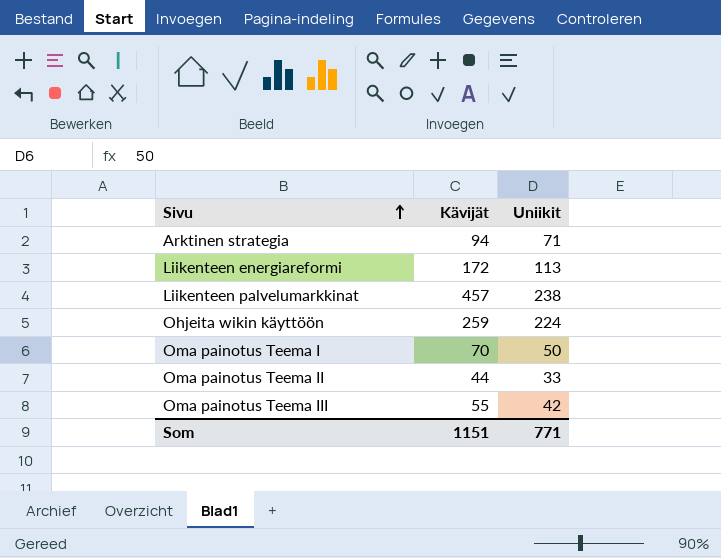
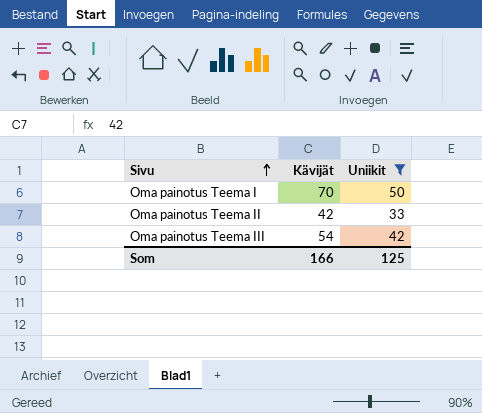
filter: none -> Uniikit <= 50
Oma painotus Teema II | Kävijät: 44 -> 42
Oma painotus Teema III | Kävijät: 55 -> 54
Som | Kävijät: 1151 -> 166
Som | Uniikit: 771 -> 125

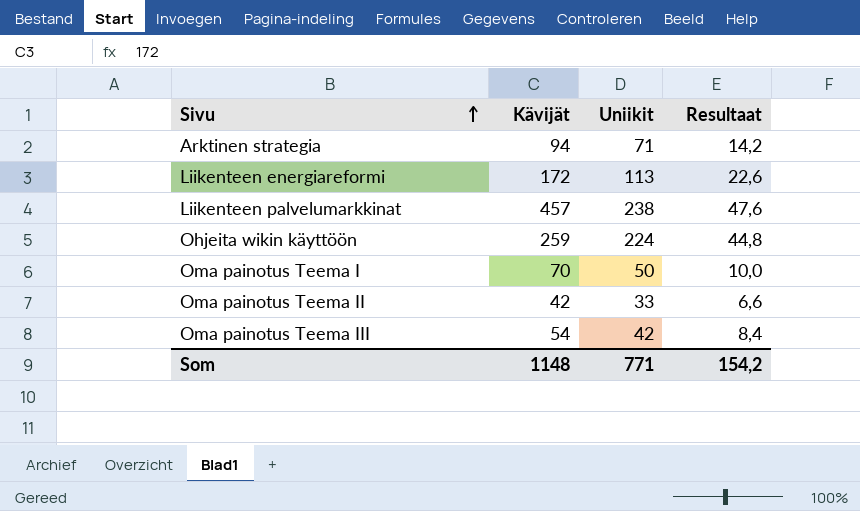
filter: Uniikit <= 50 -> none
column Resultaat | formula: none -> [Uniikit] * 0,2
Som | Kävijät: 166 -> 1148
Som | Uniikit: 125 -> 771

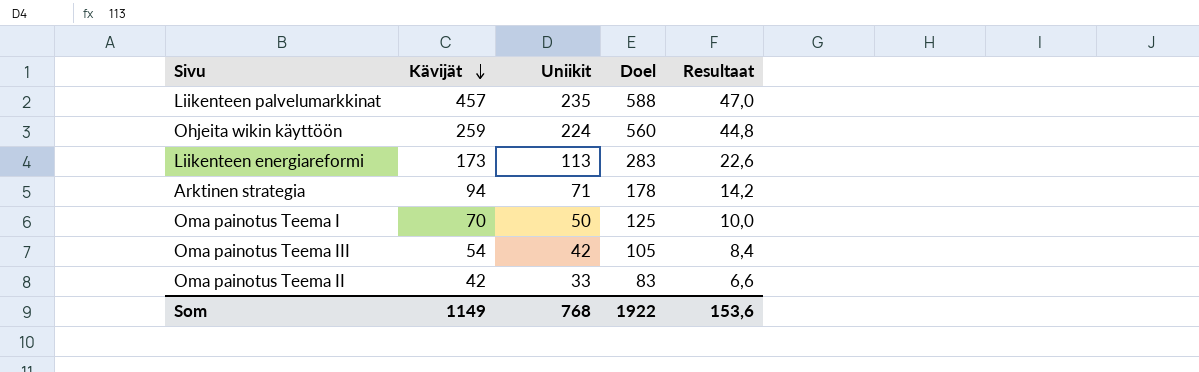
row order: Sivu ascending -> Kävijät descending
column Doel | formula: none -> [Uniikit] * 2,5
Liikenteen palvelumarkkinat | Uniikit: 238 -> 235
Liikenteen palvelumarkkinat | Resultaat: 47,6 -> 47,0
Liikenteen energiareformi | Kävijät: 172 -> 173
Som | Kävijät: 1148 -> 1149
Som | Uniikit: 771 -> 768
Som | Resultaat: 154,2 -> 153,6

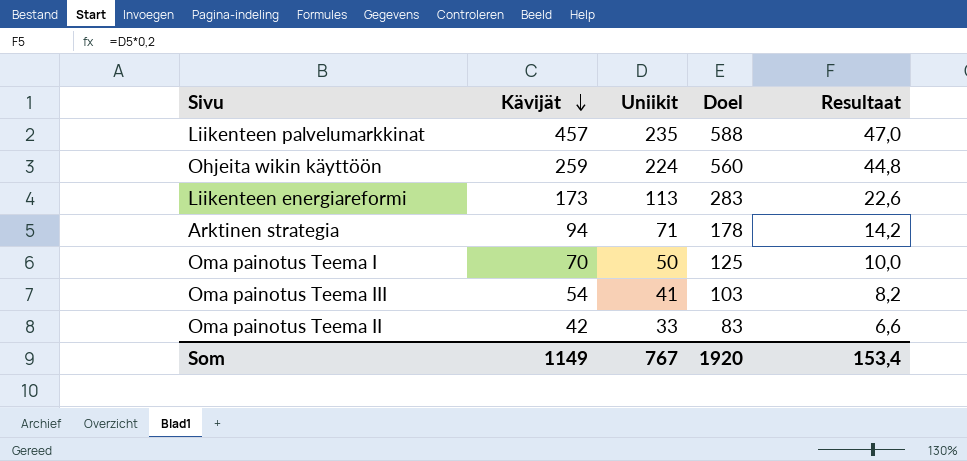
Oma painotus Teema III | Uniikit: 42 -> 41
Oma painotus Teema III | Doel: 105 -> 103
Oma painotus Teema III | Resultaat: 8,4 -> 8,2
Som | Uniikit: 768 -> 767
Som | Doel: 1922 -> 1920
Som | Resultaat: 153,6 -> 153,4

